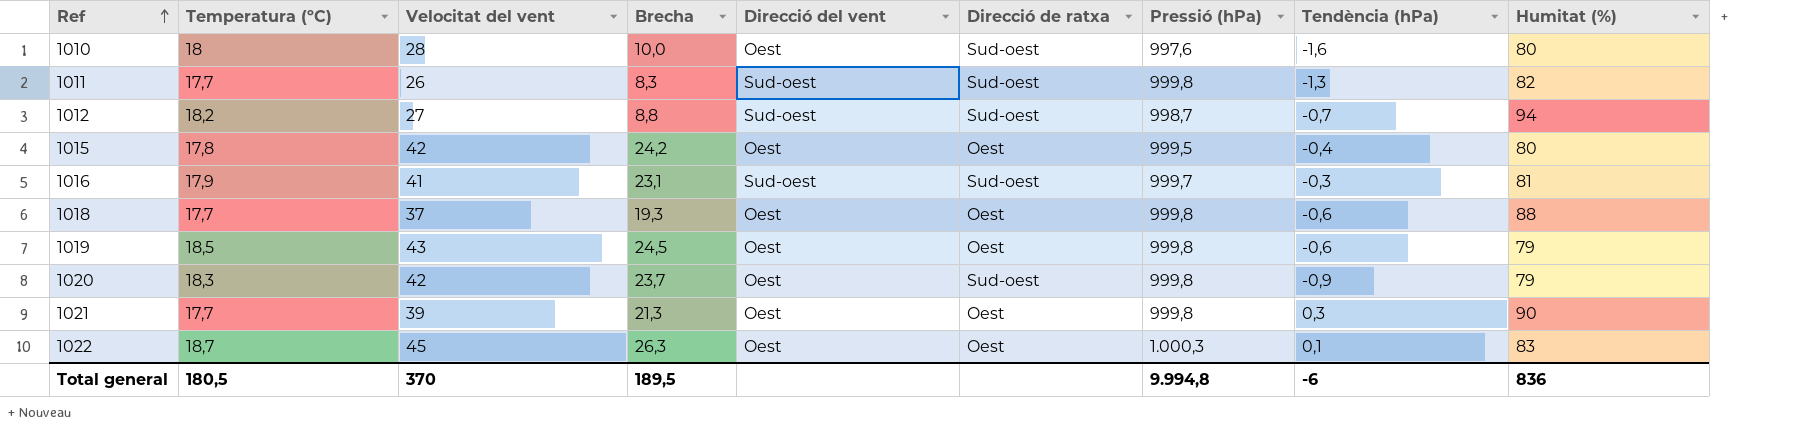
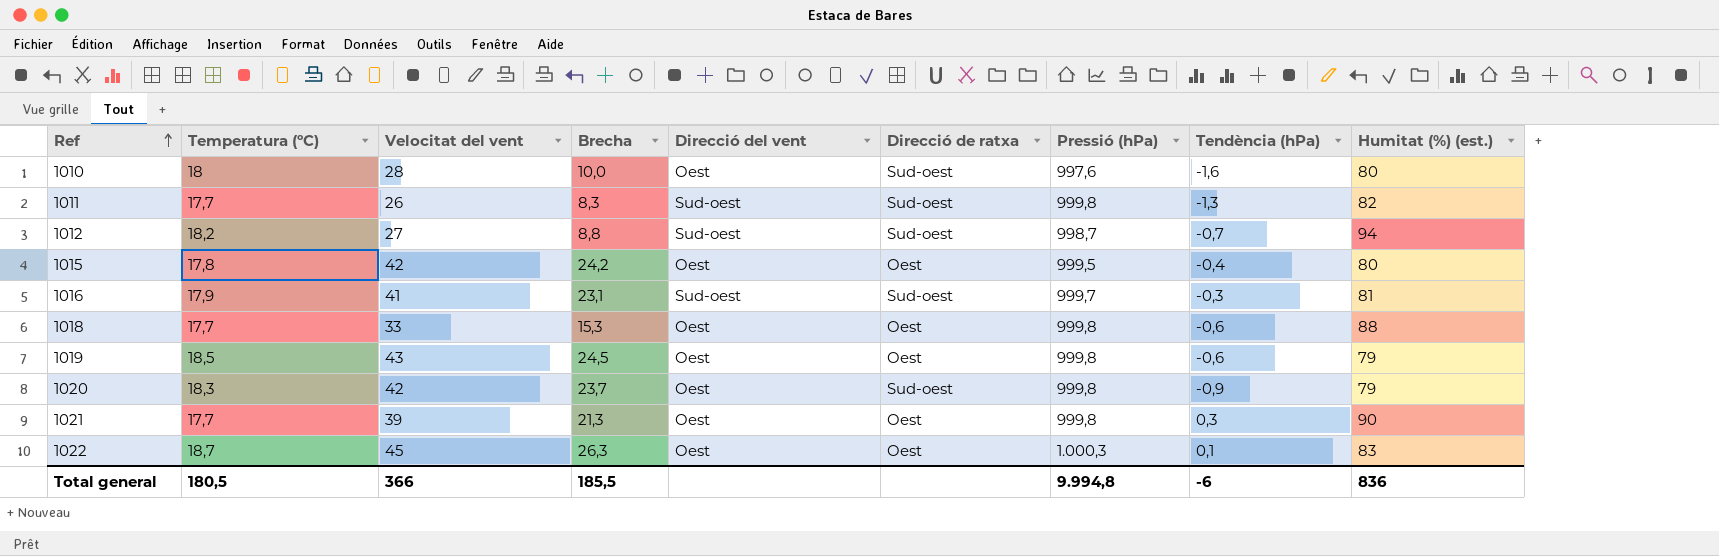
column name: Humitat (%) -> Humitat (%) (est.)
1018 | Velocitat del vent: 37 -> 33
1018 | Brecha: 19,3 -> 15,3
Total general | Velocitat del vent: 370 -> 366
Total general | Brecha: 189,5 -> 185,5

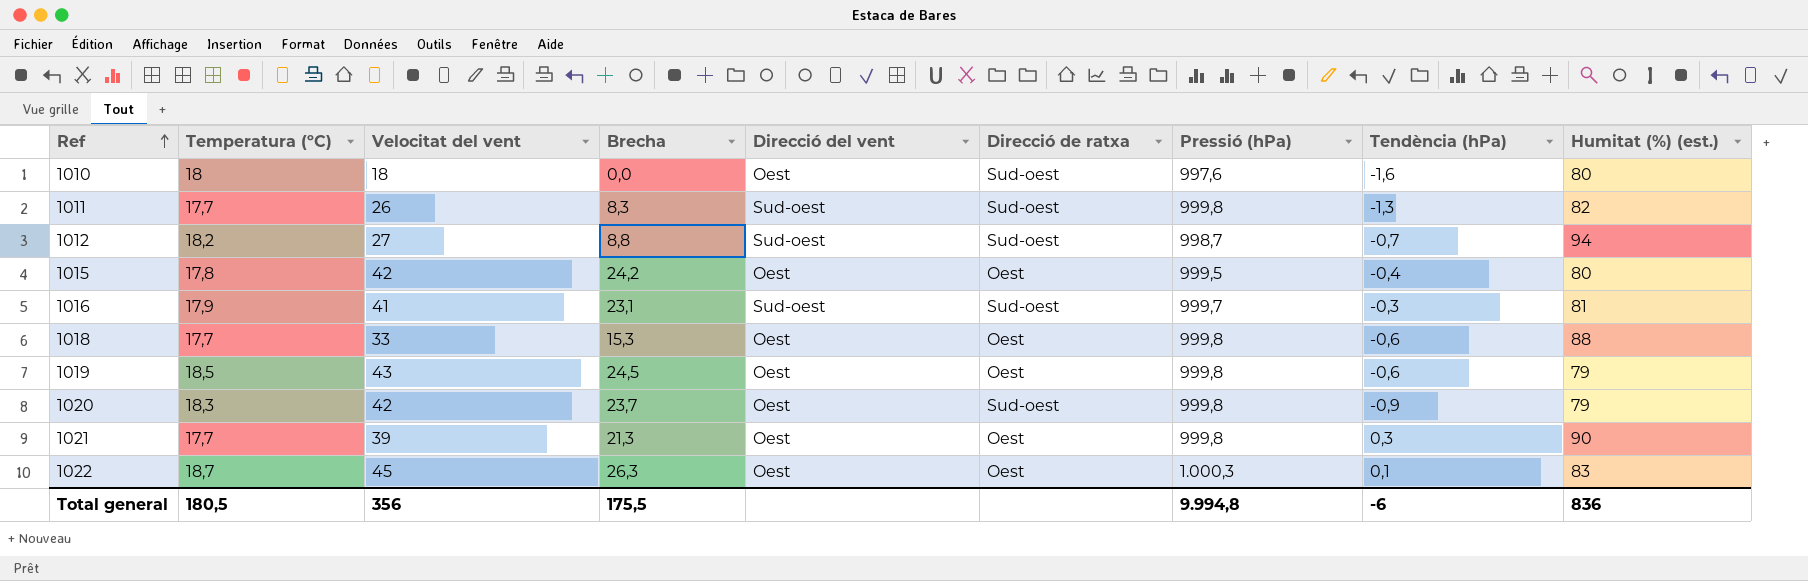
1010 | Velocitat del vent: 28 -> 18
1010 | Brecha: 10,0 -> 0,0
Total general | Velocitat del vent: 366 -> 356
Total general | Brecha: 185,5 -> 175,5

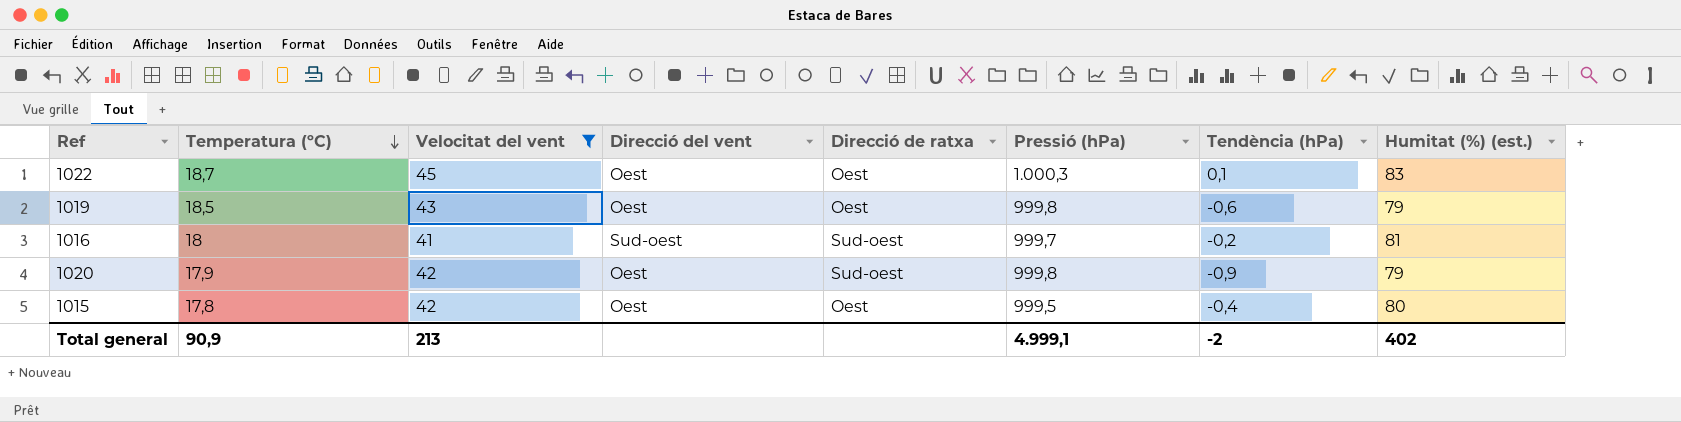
filter: none -> Velocitat del vent >= 41
row order: Ref ascending -> Temperatura (ºC) descending
column Brecha | formula: [Velocitat del vent] - [Temperatura (ºC)] -> none
1016 | Temperatura (ºC): 17,9 -> 18
1016 | Tendència (hPa): -0,3 -> -0,2
1020 | Temperatura (ºC): 18,3 -> 17,9
Total general | Temperatura (ºC): 180,5 -> 90,9
Total general | Velocitat del vent: 356 -> 213
Total general | Pressió (hPa): 9.994,8 -> 4.999,1
Total general | Tendència (hPa): -6 -> -2
Total general | Humitat (%) (est.): 836 -> 402

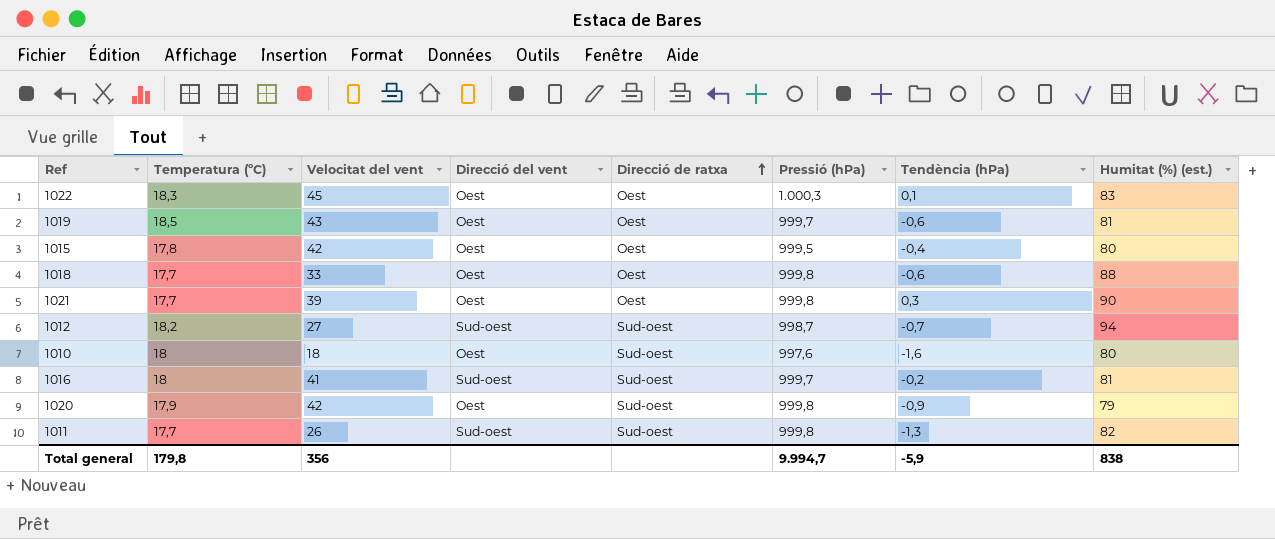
filter: Velocitat del vent >= 41 -> none
row order: Temperatura (ºC) descending -> Direcció de ratxa ascending
1022 | Temperatura (ºC): 18,7 -> 18,3
1019 | Pressió (hPa): 999,8 -> 999,7
1019 | Humitat (%) (est.): 79 -> 81
Total general | Temperatura (ºC): 90,9 -> 179,8
Total general | Velocitat del vent: 213 -> 356
Total general | Pressió (hPa): 4.999,1 -> 9.994,7
Total general | Tendència (hPa): -2 -> -5,9
Total general | Humitat (%) (est.): 402 -> 838

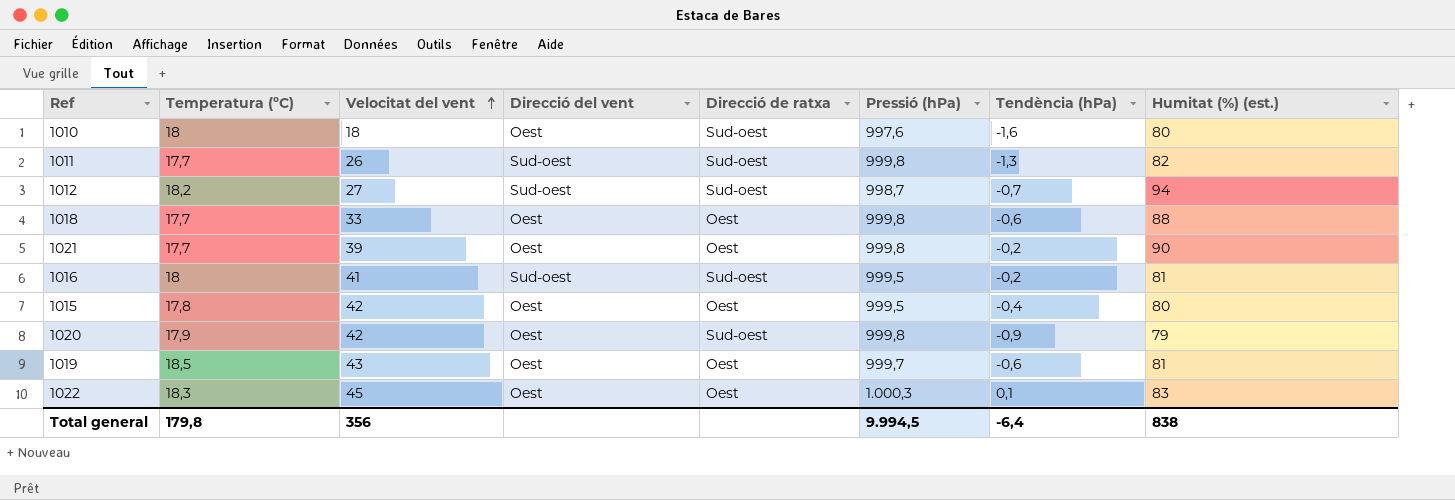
row order: Direcció de ratxa ascending -> Velocitat del vent ascending
1021 | Tendència (hPa): 0,3 -> -0,2
1016 | Pressió (hPa): 999,7 -> 999,5
Total general | Pressió (hPa): 9.994,7 -> 9.994,5
Total general | Tendència (hPa): -5,9 -> -6,4

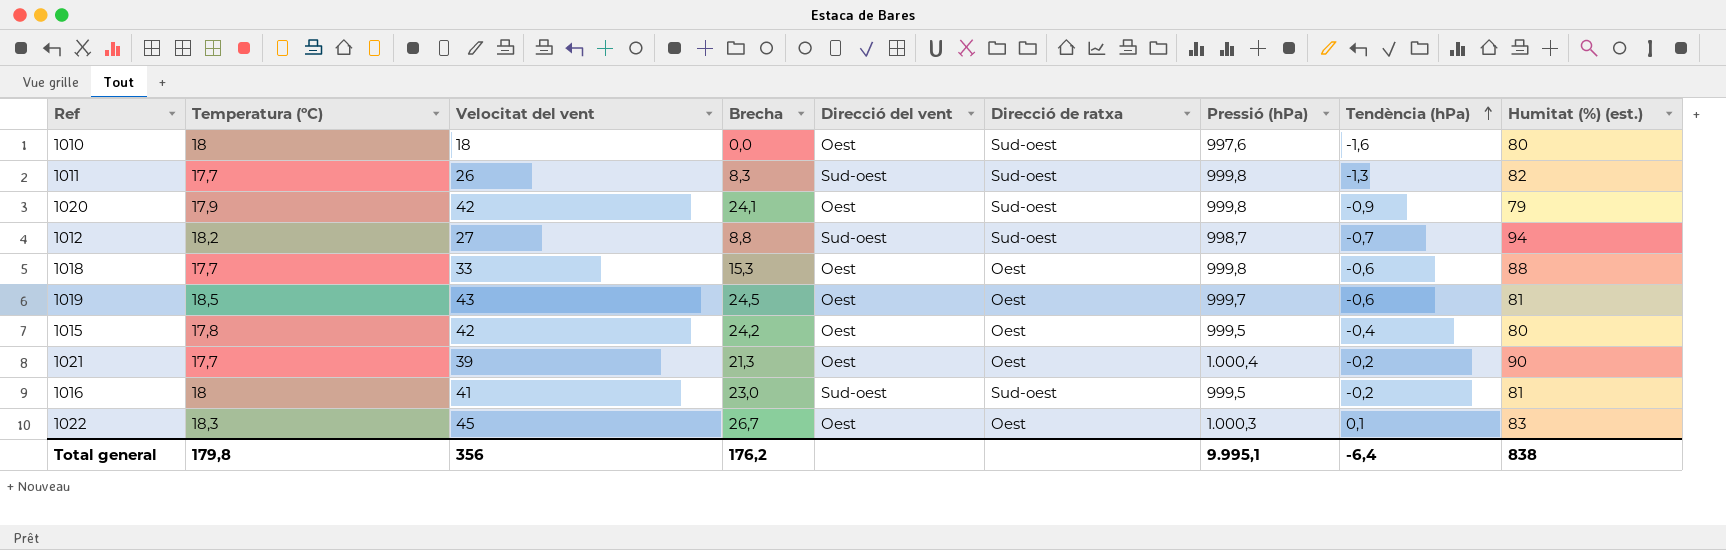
row order: Velocitat del vent ascending -> Tendència (hPa) ascending
column Brecha | formula: none -> [Velocitat del vent] - [Temperatura (ºC)]
1021 | Pressió (hPa): 999,8 -> 1.000,4
Total general | Pressió (hPa): 9.994,5 -> 9.995,1

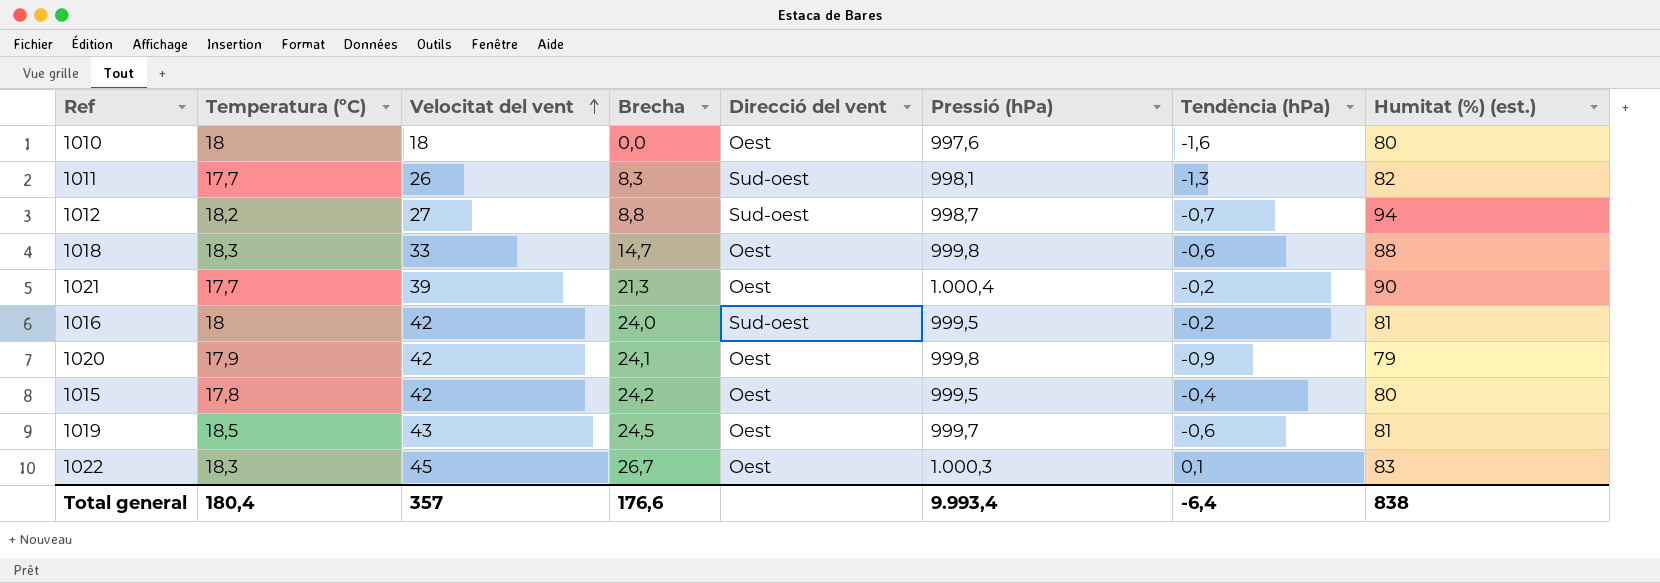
row order: Tendència (hPa) ascending -> Velocitat del vent ascending
column Direcció de ratxa | position: 6 -> none
1011 | Pressió (hPa): 999,8 -> 998,1
1018 | Temperatura (ºC): 17,7 -> 18,3
1018 | Brecha: 15,3 -> 14,7
1016 | Velocitat del vent: 41 -> 42
1016 | Brecha: 23,0 -> 24,0
Total general | Temperatura (ºC): 179,8 -> 180,4
Total general | Velocitat del vent: 356 -> 357
Total general | Brecha: 176,2 -> 176,6
Total general | Pressió (hPa): 9.995,1 -> 9.993,4

